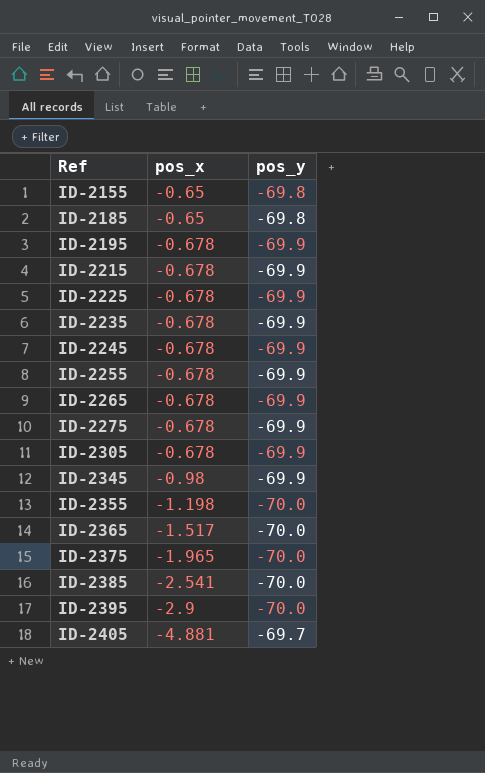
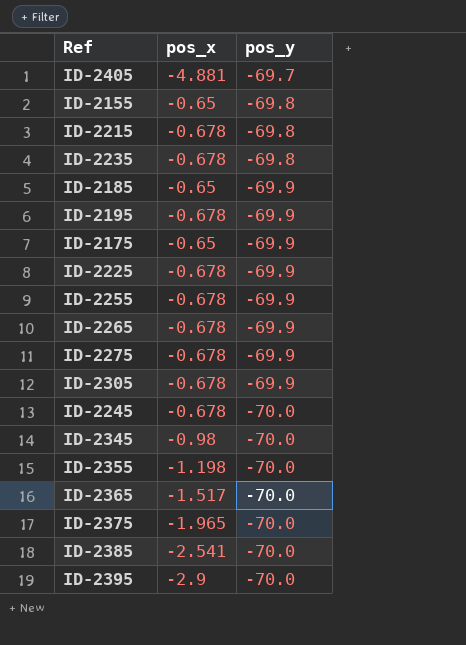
row order: Ref ascending -> pos_y descending
ID-2215 | pos_y: -69.9 -> -69.8
ID-2235 | pos_y: -69.9 -> -69.8
ID-2185 | pos_y: -69.8 -> -69.9
row ID-2175: none -> -0.65 | -69.9
ID-2245 | pos_y: -69.9 -> -70.0
ID-2345 | pos_y: -69.9 -> -70.0

